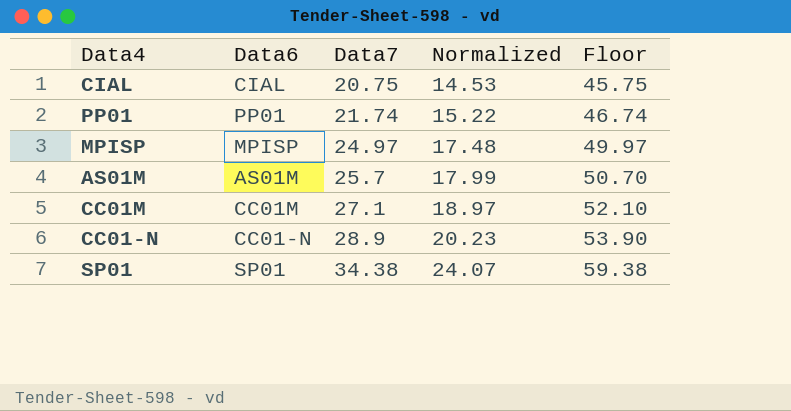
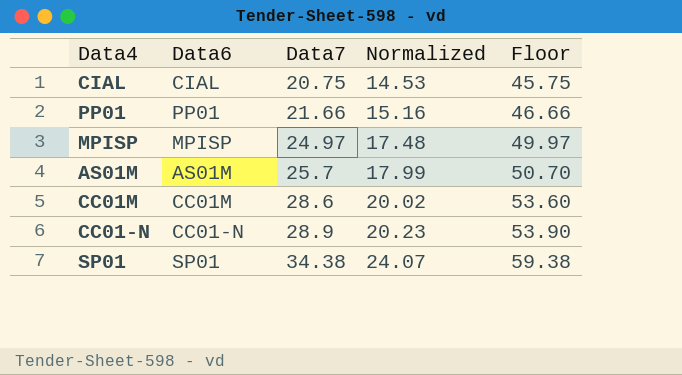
PP01 | Data7: 21.74 -> 21.66
PP01 | Normalized: 15.22 -> 15.16
PP01 | Floor: 46.74 -> 46.66
CC01M | Data7: 27.1 -> 28.6
CC01M | Normalized: 18.97 -> 20.02
CC01M | Floor: 52.10 -> 53.60

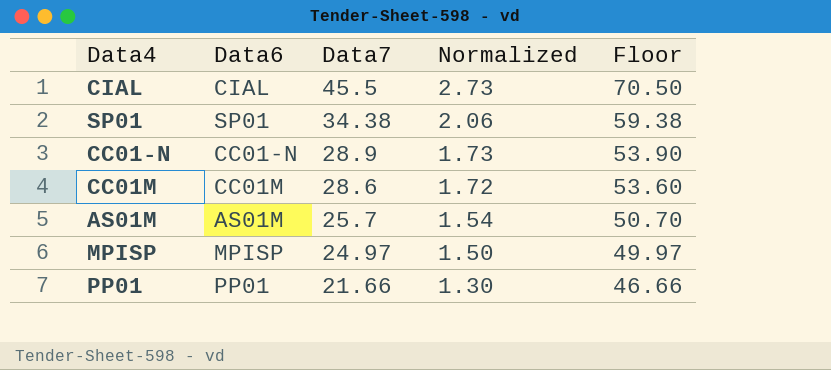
row order: Data7 ascending -> Data7 descending
column Normalized | formula: [Data7] * 0.7 -> [Data7] * 0.06
CIAL | Data7: 20.75 -> 45.5
CIAL | Floor: 45.75 -> 70.50

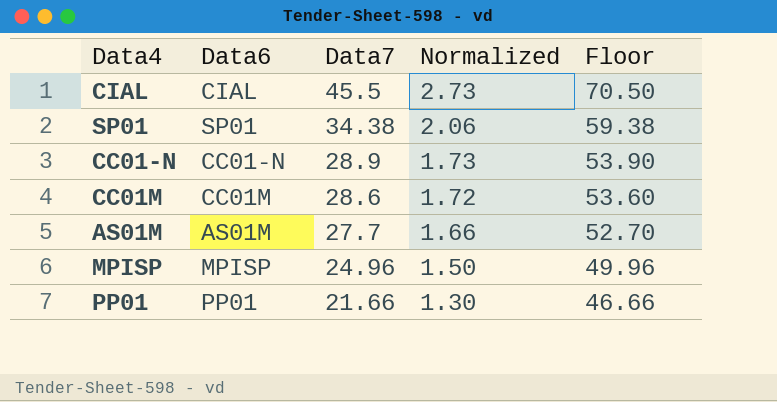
AS01M | Data7: 25.7 -> 27.7
AS01M | Normalized: 1.54 -> 1.66
AS01M | Floor: 50.70 -> 52.70
MPISP | Data7: 24.97 -> 24.96
MPISP | Floor: 49.97 -> 49.96

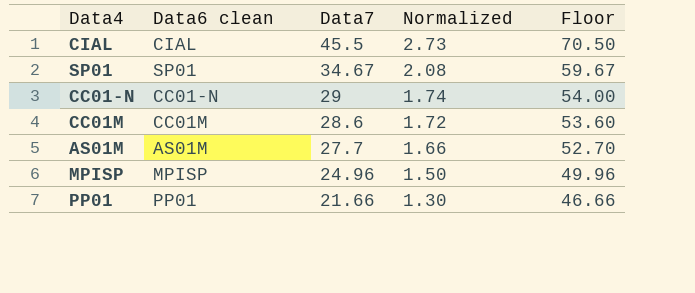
column name: Data6 -> Data6 clean
SP01 | Data7: 34.38 -> 34.67
SP01 | Normalized: 2.06 -> 2.08
SP01 | Floor: 59.38 -> 59.67
CC01-N | Data7: 28.9 -> 29
CC01-N | Normalized: 1.73 -> 1.74
CC01-N | Floor: 53.90 -> 54.00

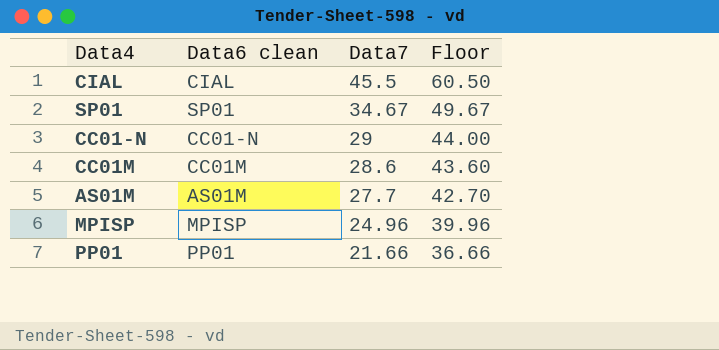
column Normalized | formula: [Data7] * 0.06 -> none
column Floor | formula: [Data7] + 25 -> [Data7] + 15

